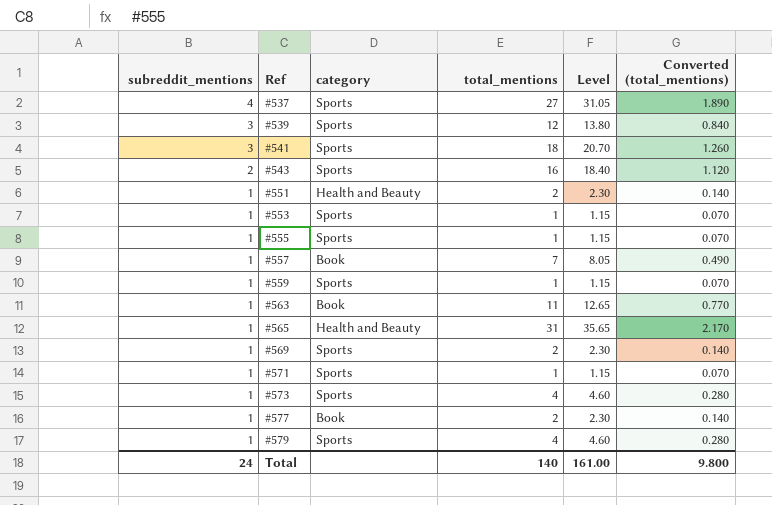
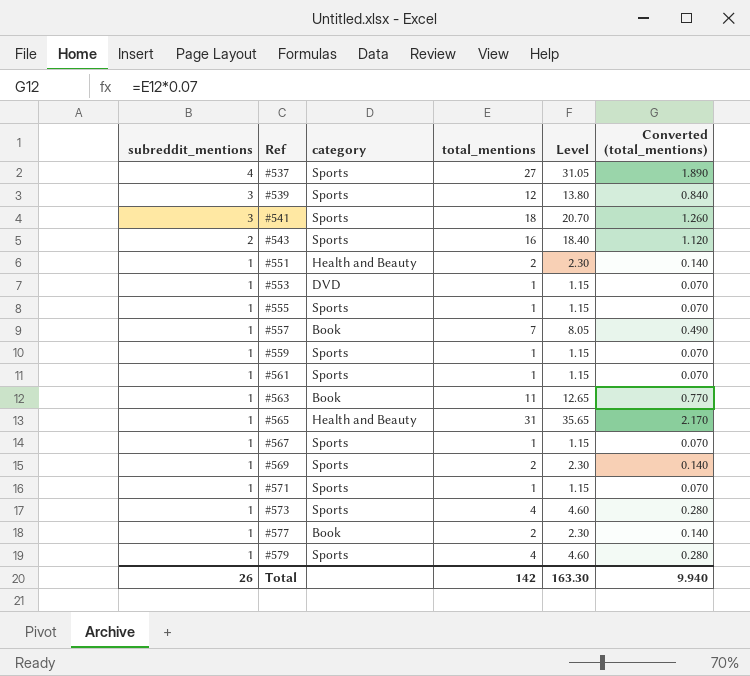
#553 | category: Sports -> DVD
row #561: none -> 1 | Sports | 1 | 1.15 | 0.070
row #567: none -> 1 | Sports | 1 | 1.15 | 0.070
Total | subreddit_mentions: 24 -> 26
Total | total_mentions: 140 -> 142
Total | Level: 161.00 -> 163.30
Total | Converted (total_mentions): 9.800 -> 9.940

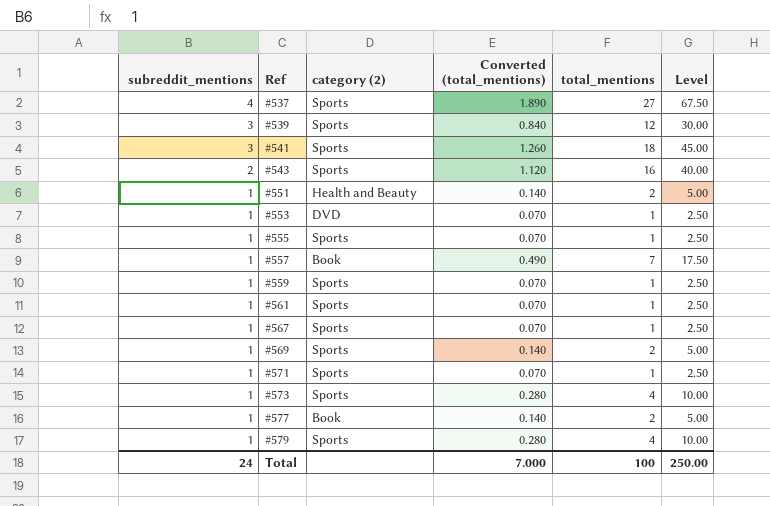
column name: category -> category (2)
column Converted (total_mentions) | position: 6 -> 4
column Level | formula: [total_mentions] * 1.15 -> [total_mentions] * 2.5
row #563: 1 | Book | 11 | 12.65 | 0.770 -> none
row #565: 1 | Health and Beauty | 31 | 35.65 | 2.170 -> none
Total | subreddit_mentions: 26 -> 24
Total | Converted (total_mentions): 9.940 -> 7.000
Total | total_mentions: 142 -> 100
Total | Level: 163.30 -> 250.00

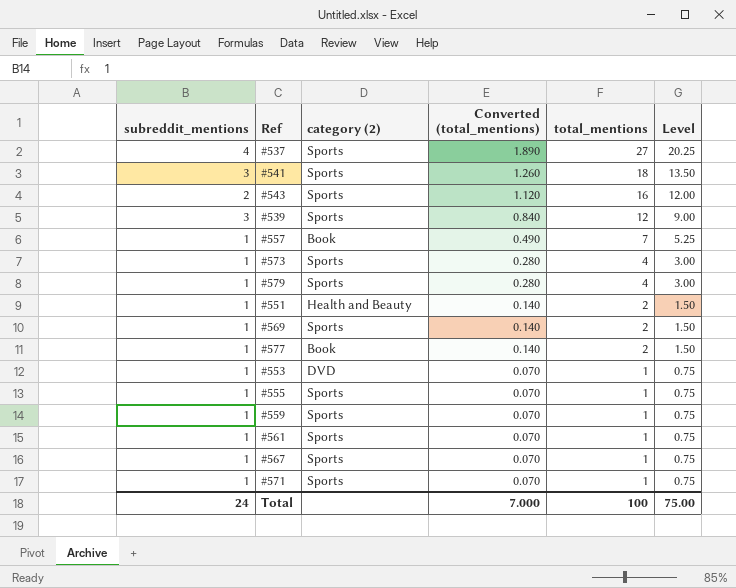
row order: subreddit_mentions descending -> Converted (total_mentions) descending
column Level | formula: [total_mentions] * 2.5 -> [total_mentions] * 0.75
Total | Level: 250.00 -> 75.00

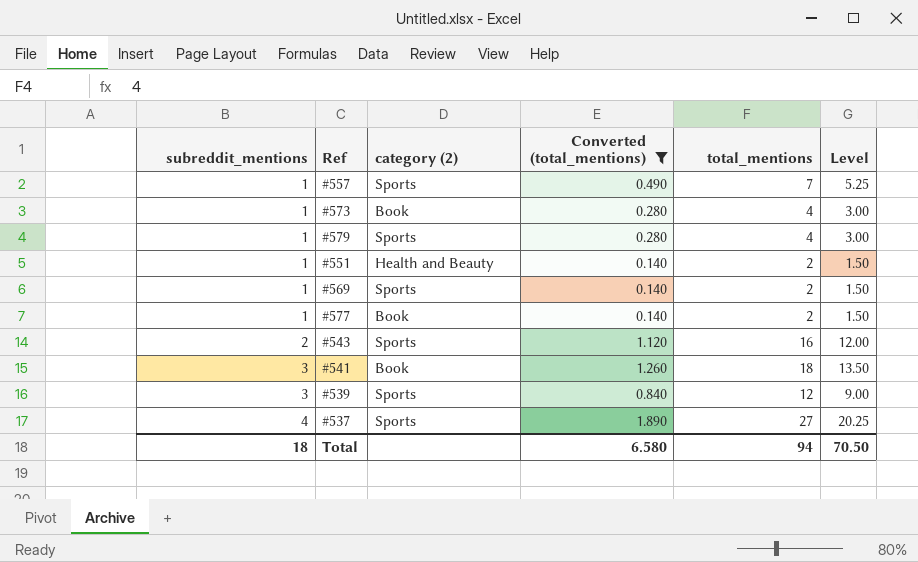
filter: none -> Converted (total_mentions) != 0.070
row order: Converted (total_mentions) descending -> subreddit_mentions ascending
#557 | category (2): Book -> Sports
#573 | category (2): Sports -> Book
#541 | category (2): Sports -> Book
Total | subreddit_mentions: 24 -> 18
Total | Converted (total_mentions): 7.000 -> 6.580
Total | total_mentions: 100 -> 94
Total | Level: 75.00 -> 70.50

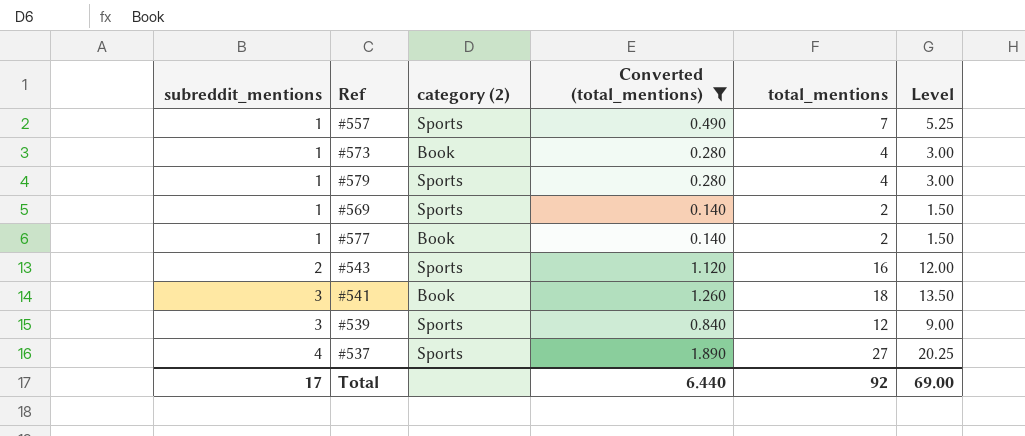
row #551: 1 | Health and Beauty | 0.140 | 2 | 1.50 -> none
Total | subreddit_mentions: 18 -> 17
Total | Converted (total_mentions): 6.580 -> 6.440
Total | total_mentions: 94 -> 92
Total | Level: 70.50 -> 69.00

